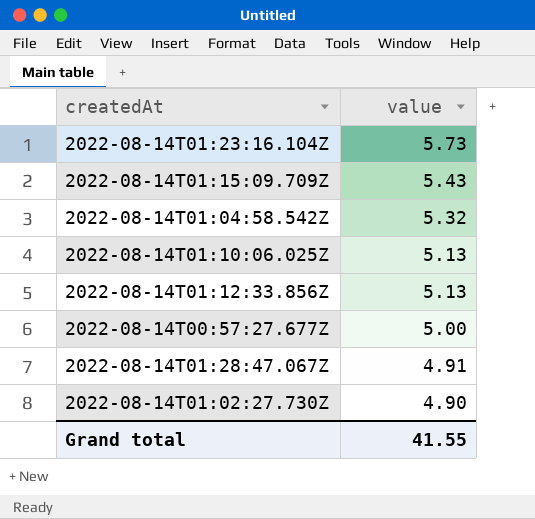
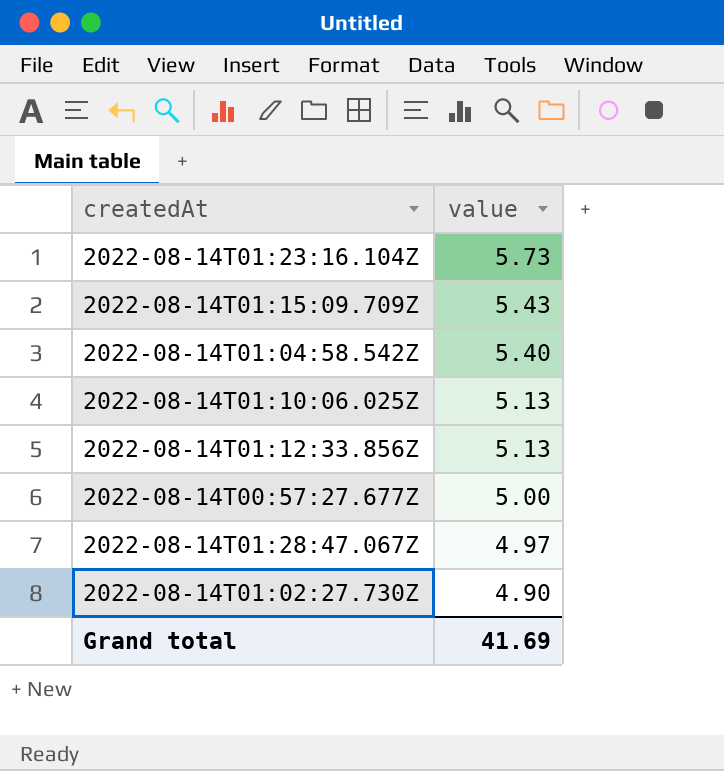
2022-08-14T01:04:58.542Z | value: 5.32 -> 5.40
2022-08-14T01:28:47.067Z | value: 4.91 -> 4.97
Grand total | value: 41.55 -> 41.69

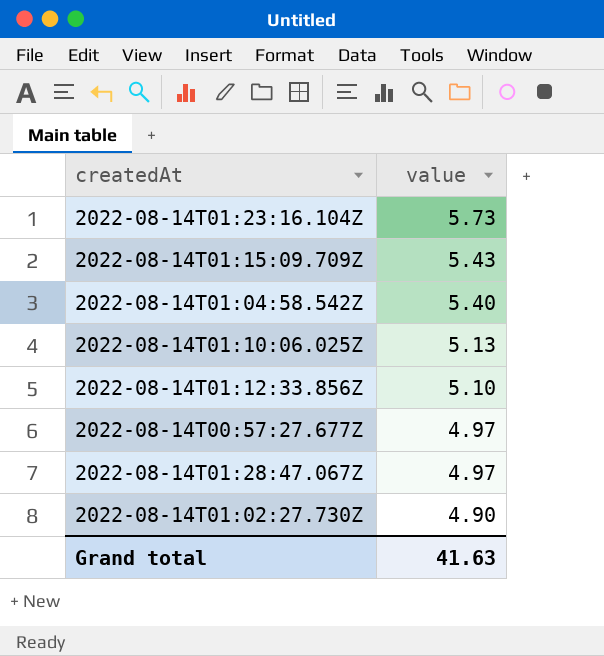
2022-08-14T01:12:33.856Z | value: 5.13 -> 5.10
2022-08-14T00:57:27.677Z | value: 5.00 -> 4.97
Grand total | value: 41.69 -> 41.63

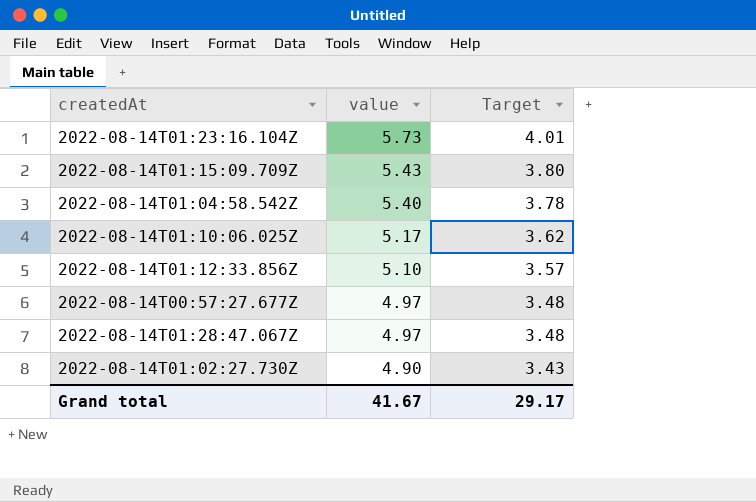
column Target | formula: none -> [value] * 0.7
2022-08-14T01:10:06.025Z | value: 5.13 -> 5.17
Grand total | value: 41.63 -> 41.67

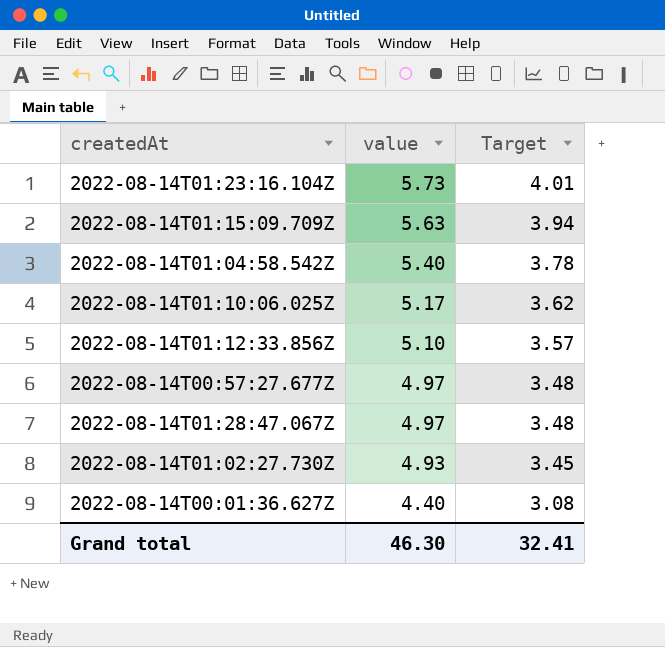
2022-08-14T01:15:09.709Z | value: 5.43 -> 5.63
2022-08-14T01:15:09.709Z | Target: 3.80 -> 3.94
2022-08-14T01:02:27.730Z | value: 4.90 -> 4.93
2022-08-14T01:02:27.730Z | Target: 3.43 -> 3.45
row 2022-08-14T00:01:36.627Z: none -> 4.40 | 3.08
Grand total | value: 41.67 -> 46.30
Grand total | Target: 29.17 -> 32.41

